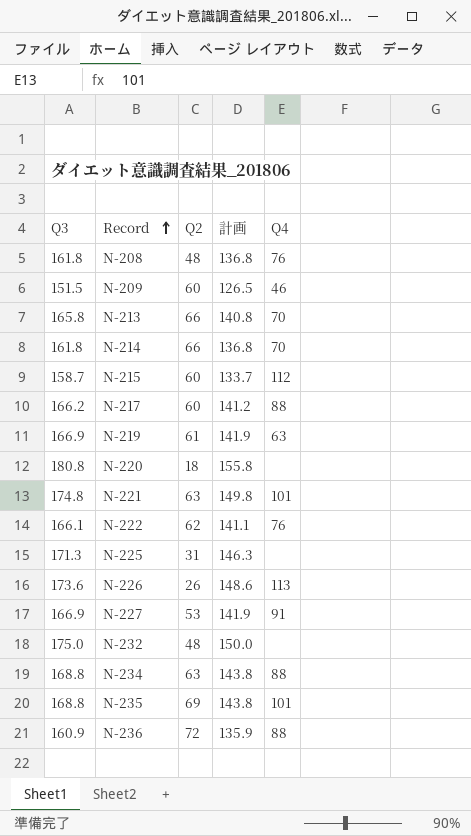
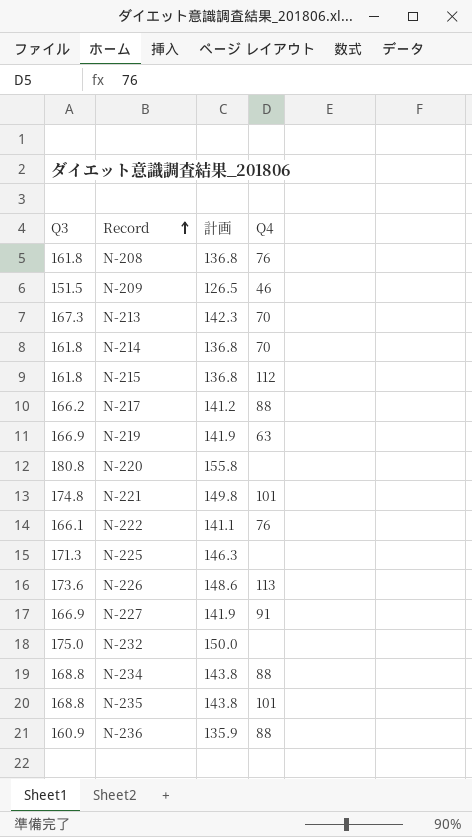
column Q2 | position: 3 -> none
N-213 | Q3: 165.8 -> 167.3
N-213 | 計画: 140.8 -> 142.3
N-215 | Q3: 158.7 -> 161.8
N-215 | 計画: 133.7 -> 136.8

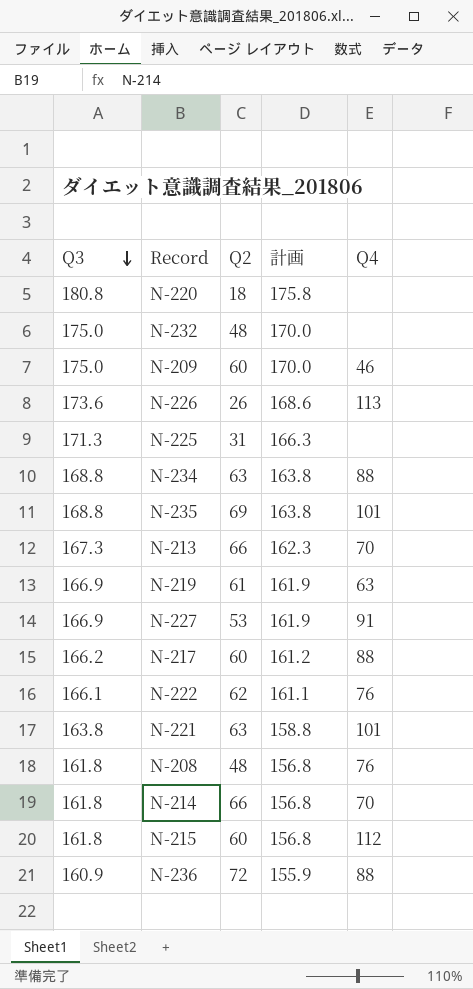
row order: Record ascending -> Q3 descending
column Q2 | position: none -> 3
column 計画 | formula: [Q3] - 25 -> [Q3] - 5
N-209 | Q3: 151.5 -> 175.0
N-221 | Q3: 174.8 -> 163.8

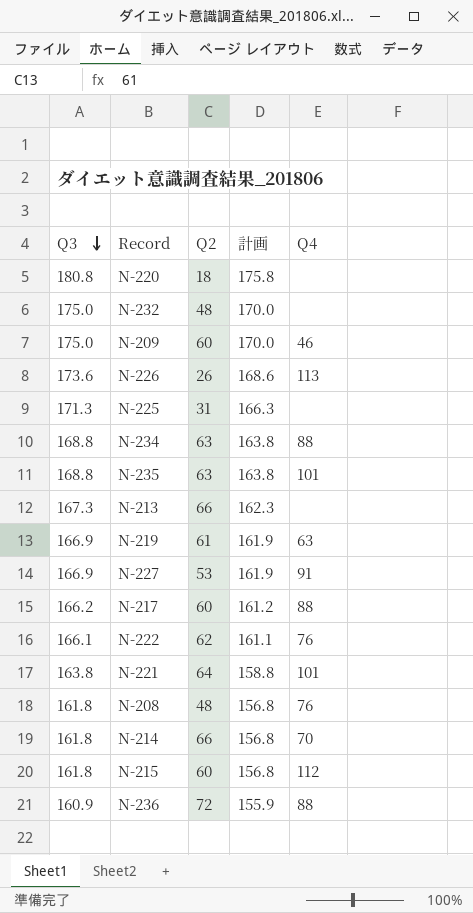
N-235 | Q2: 69 -> 63
N-213 | Q4: 70 -> none
N-221 | Q2: 63 -> 64

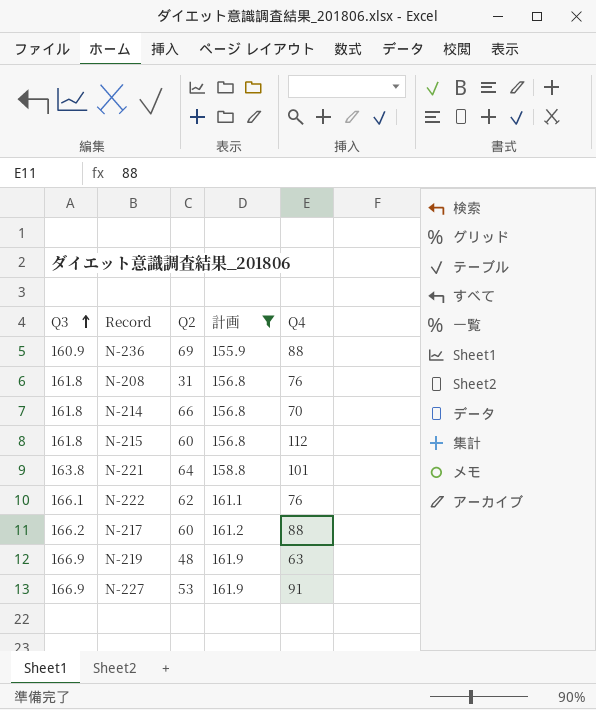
filter: none -> 計画 <= 161.9
row order: Q3 descending -> Q3 ascending
N-236 | Q2: 72 -> 69
N-208 | Q2: 48 -> 31
N-219 | Q2: 61 -> 48

